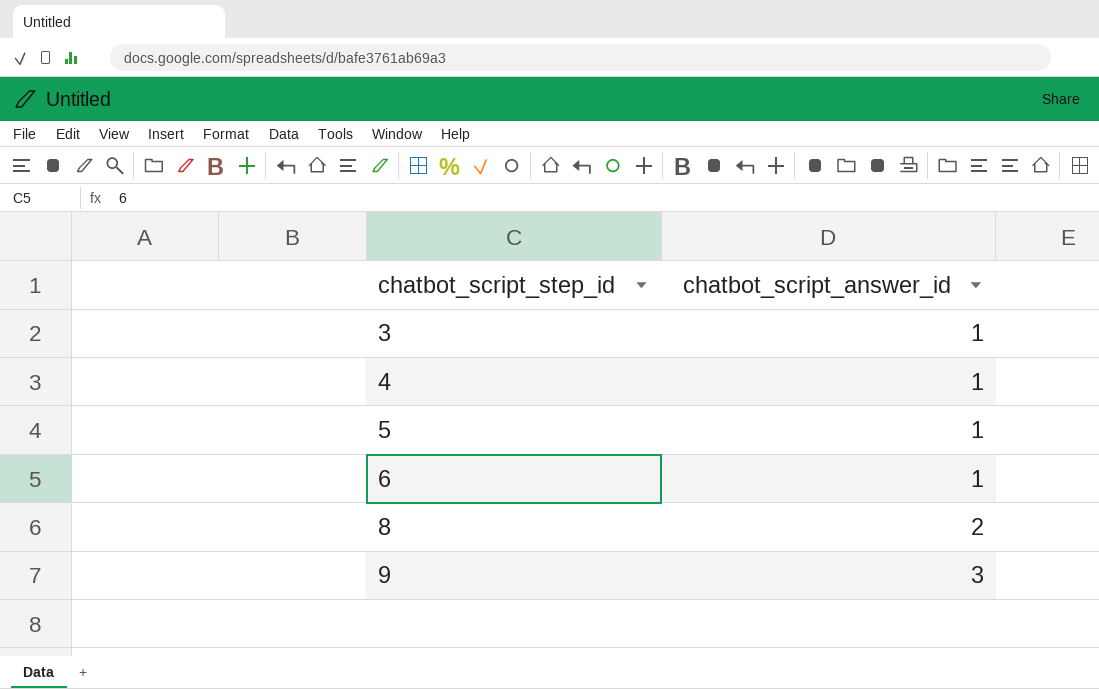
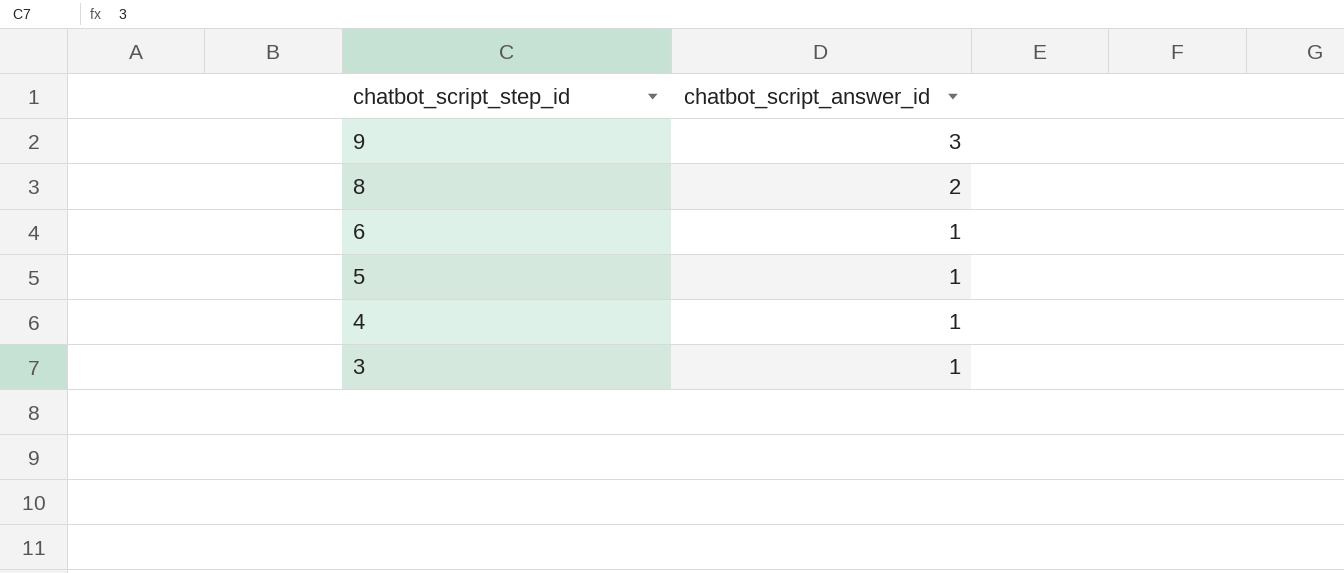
row order: chatbot_script_step_id ascending -> chatbot_script_step_id descending

